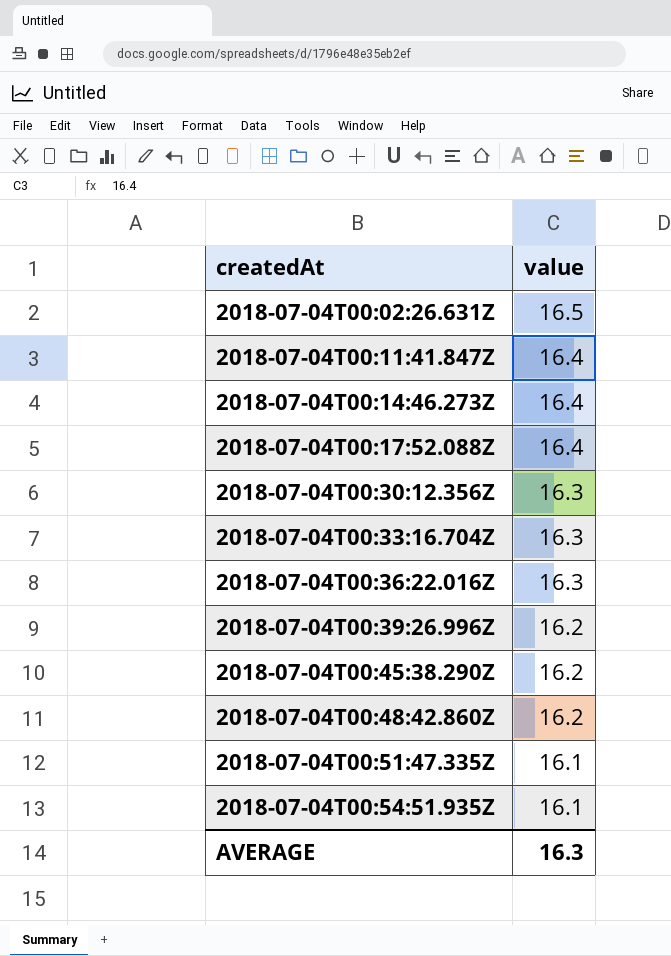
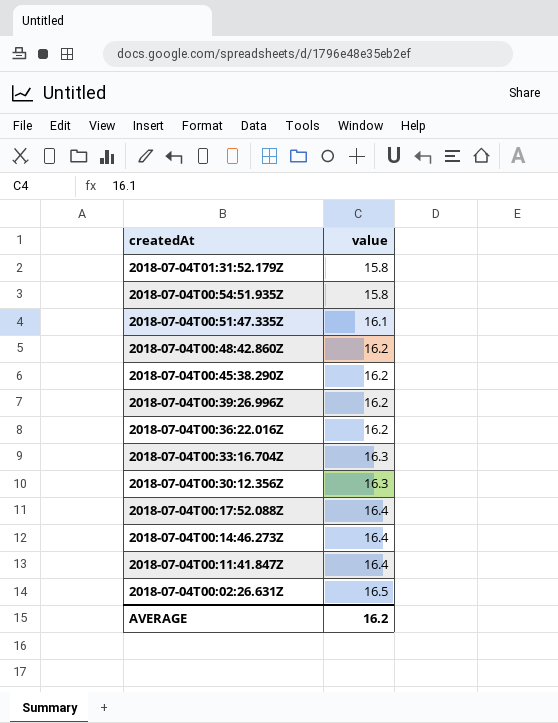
row order: createdAt ascending -> createdAt descending
row 2018-07-04T01:31:52.179Z: none -> 15.8
2018-07-04T00:54:51.935Z | value: 16.1 -> 15.8
2018-07-04T00:36:22.016Z | value: 16.3 -> 16.2
AVERAGE | value: 16.3 -> 16.2

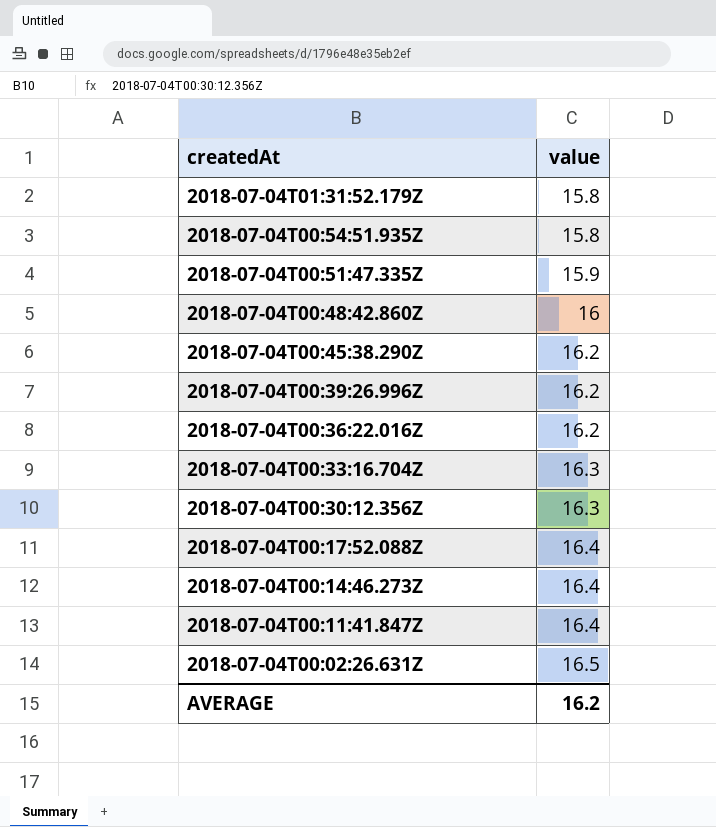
2018-07-04T00:51:47.335Z | value: 16.1 -> 15.9
2018-07-04T00:48:42.860Z | value: 16.2 -> 16

